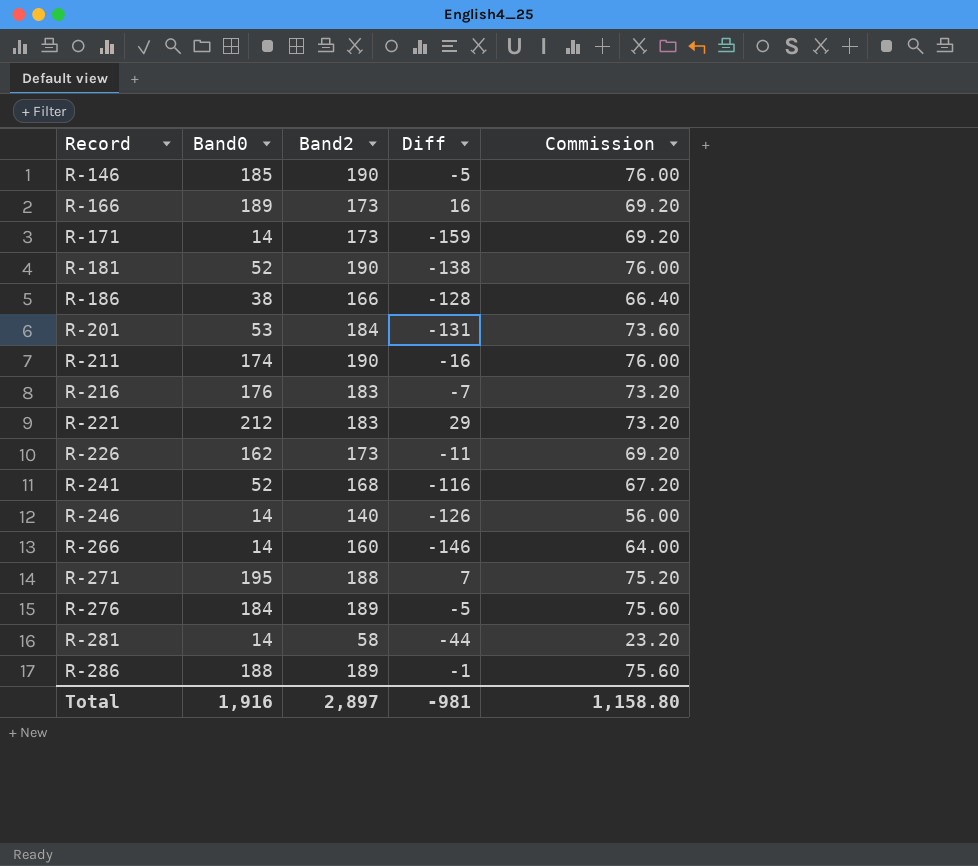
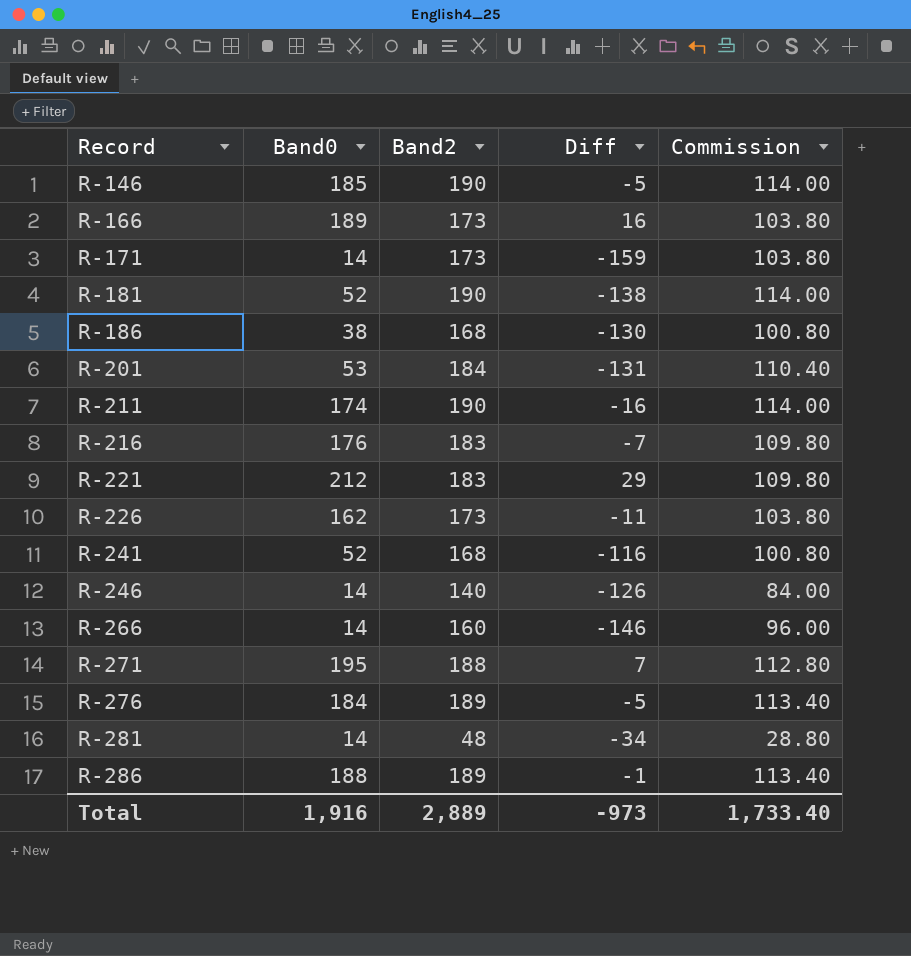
column Commission | formula: [Band2] * 0.4 -> [Band2] * 0.6
R-186 | Band2: 166 -> 168
R-186 | Diff: -128 -> -130
R-281 | Band2: 58 -> 48
R-281 | Diff: -44 -> -34
Total | Band2: 2,897 -> 2,889
Total | Diff: -981 -> -973
Total | Commission: 1,158.80 -> 1,733.40

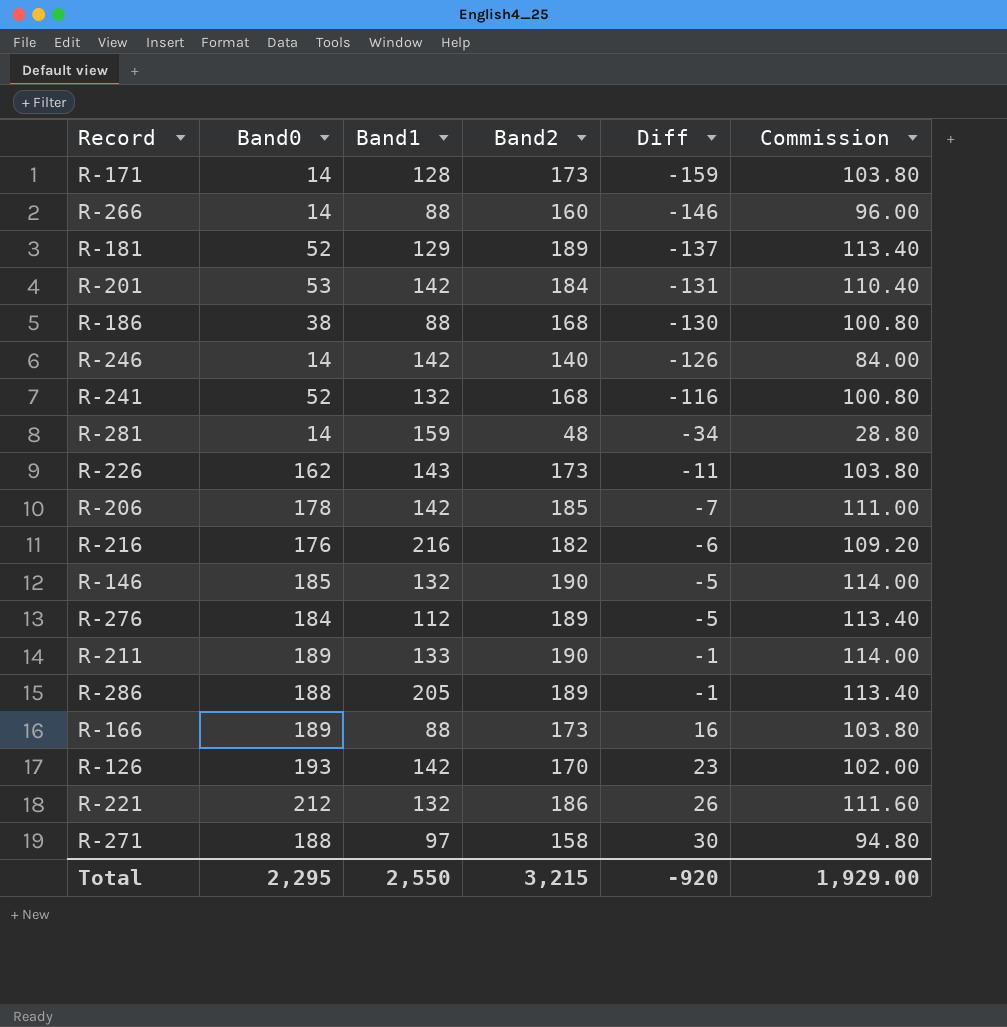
row order: Record ascending -> Diff ascending
column Band1 | position: none -> 3
R-181 | Band2: 190 -> 189
R-181 | Diff: -138 -> -137
R-181 | Commission: 114.00 -> 113.40
row R-206: none -> 178 | 142 | 185 | -7 | 111.00
R-216 | Band2: 183 -> 182
R-216 | Diff: -7 -> -6
R-216 | Commission: 109.80 -> 109.20
R-211 | Band0: 174 -> 189
R-211 | Diff: -16 -> -1
row R-126: none -> 193 | 142 | 170 | 23 | 102.00
R-221 | Band2: 183 -> 186
R-221 | Diff: 29 -> 26
R-221 | Commission: 109.80 -> 111.60
R-271 | Band0: 195 -> 188
R-271 | Band2: 188 -> 158
R-271 | Diff: 7 -> 30
R-271 | Commission: 112.80 -> 94.80
Total | Band0: 1,916 -> 2,295
Total | Band2: 2,889 -> 3,215
Total | Diff: -973 -> -920
Total | Commission: 1,733.40 -> 1,929.00

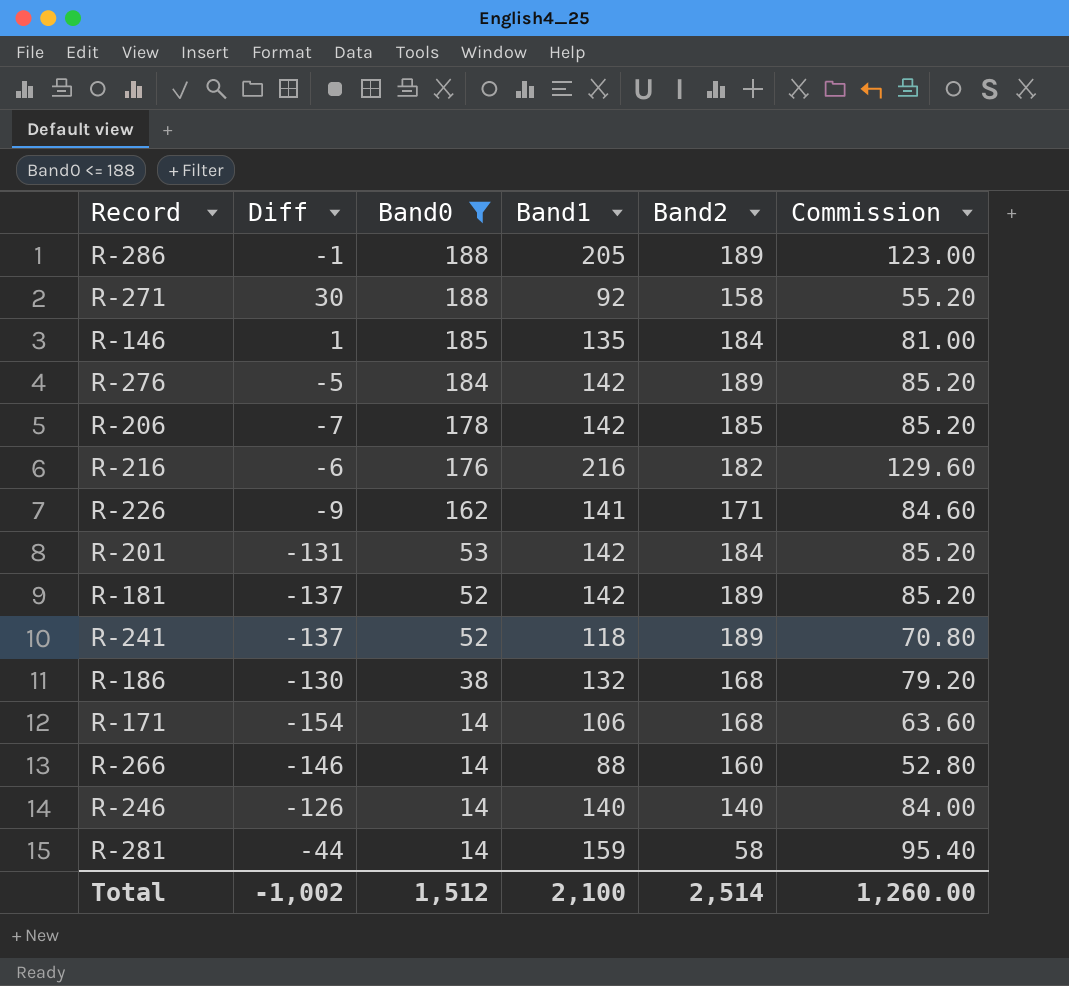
filter: none -> Band0 <= 188
row order: Diff ascending -> Band0 descending
column Diff | position: 5 -> 2
column Commission | formula: [Band2] * 0.6 -> [Band1] * 0.6
R-271 | Band1: 97 -> 92
R-146 | Diff: -5 -> 1
R-146 | Band1: 132 -> 135
R-146 | Band2: 190 -> 184
R-276 | Band1: 112 -> 142
R-226 | Diff: -11 -> -9
R-226 | Band1: 143 -> 141
R-226 | Band2: 173 -> 171
R-181 | Band1: 129 -> 142
R-241 | Diff: -116 -> -137
R-241 | Band1: 132 -> 118
R-241 | Band2: 168 -> 189
R-186 | Band1: 88 -> 132
R-171 | Diff: -159 -> -154
R-171 | Band1: 128 -> 106
R-171 | Band2: 173 -> 168
R-246 | Band1: 142 -> 140
R-281 | Diff: -34 -> -44
R-281 | Band2: 48 -> 58
Total | Diff: -920 -> -1,002
Total | Band0: 2,295 -> 1,512
Total | Band1: 2,550 -> 2,100
Total | Band2: 3,215 -> 2,514
Total | Commission: 1,929.00 -> 1,260.00

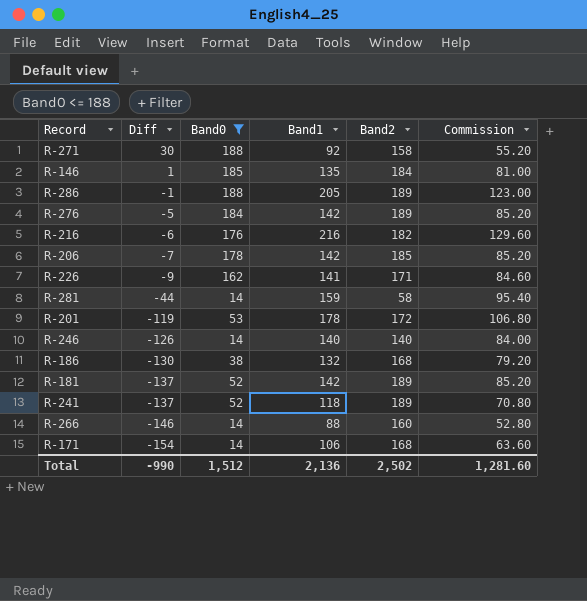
row order: Band0 descending -> Diff descending
R-201 | Diff: -131 -> -119
R-201 | Band1: 142 -> 178
R-201 | Band2: 184 -> 172
R-201 | Commission: 85.20 -> 106.80
Total | Diff: -1,002 -> -990
Total | Band1: 2,100 -> 2,136
Total | Band2: 2,514 -> 2,502
Total | Commission: 1,260.00 -> 1,281.60

